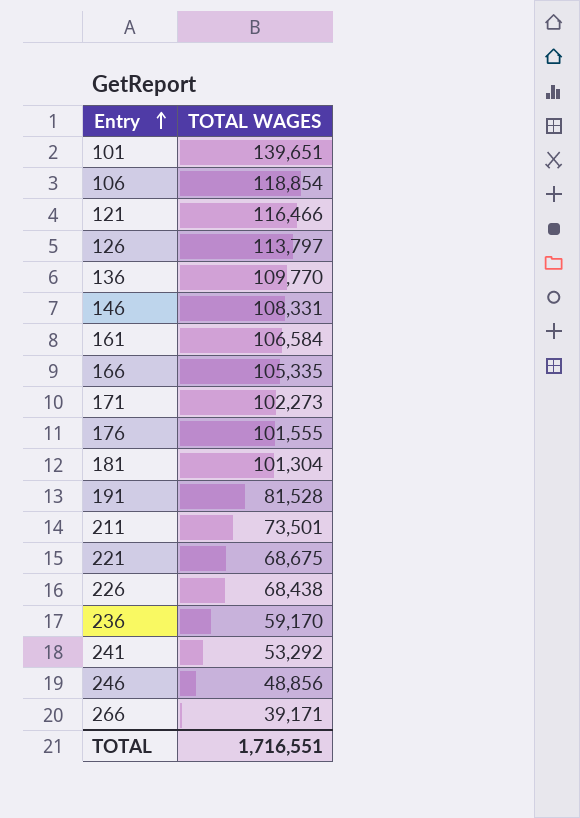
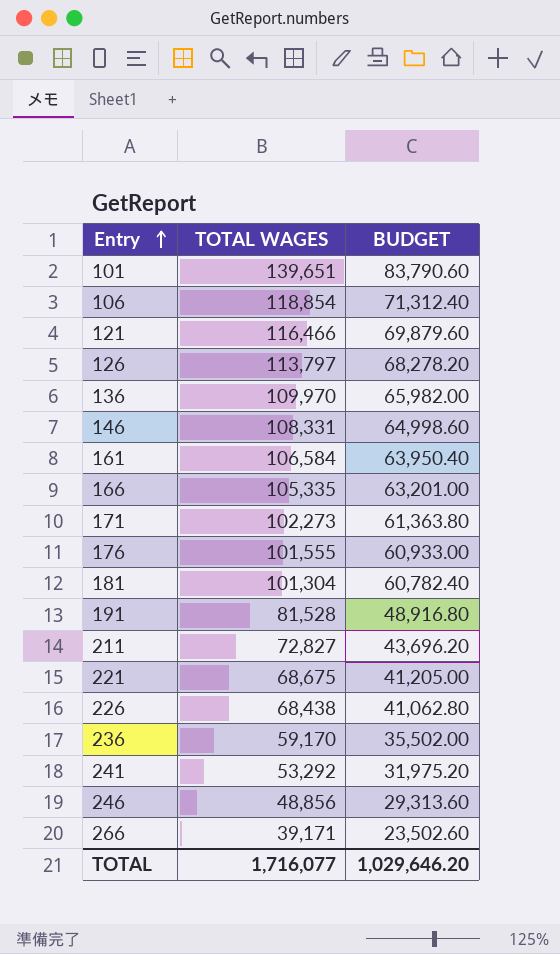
column BUDGET | formula: none -> [TOTAL WAGES] * 0.6
136 | TOTAL WAGES: 109,770 -> 109,970
211 | TOTAL WAGES: 73,501 -> 72,827
TOTAL | TOTAL WAGES: 1,716,551 -> 1,716,077

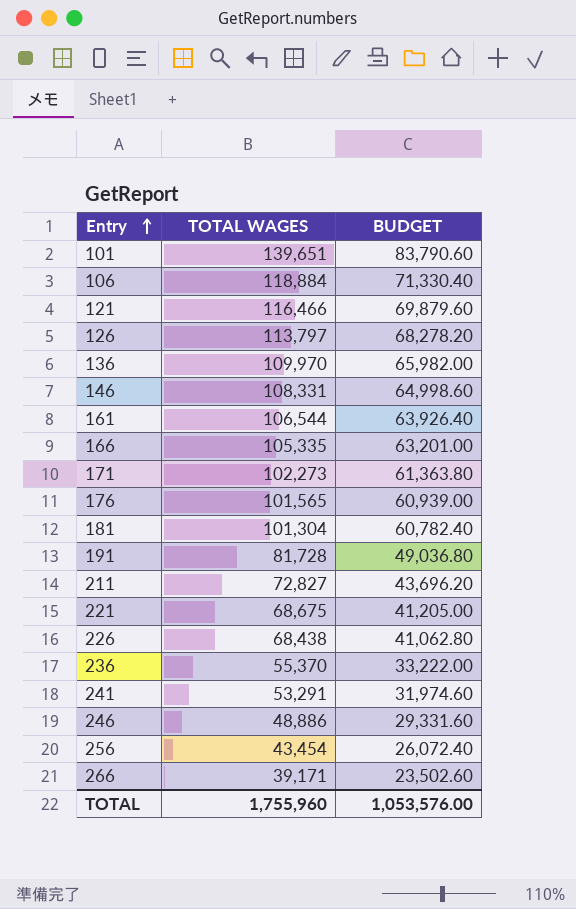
106 | TOTAL WAGES: 118,854 -> 118,884
106 | BUDGET: 71,312.40 -> 71,330.40
161 | TOTAL WAGES: 106,584 -> 106,544
161 | BUDGET: 63,950.40 -> 63,926.40
176 | TOTAL WAGES: 101,555 -> 101,565
176 | BUDGET: 60,933.00 -> 60,939.00
191 | TOTAL WAGES: 81,528 -> 81,728
191 | BUDGET: 48,916.80 -> 49,036.80
236 | TOTAL WAGES: 59,170 -> 55,370
236 | BUDGET: 35,502.00 -> 33,222.00
241 | TOTAL WAGES: 53,292 -> 53,291
241 | BUDGET: 31,975.20 -> 31,974.60
246 | TOTAL WAGES: 48,856 -> 48,886
246 | BUDGET: 29,313.60 -> 29,331.60
row 256: none -> 43,454 | 26,072.40
TOTAL | TOTAL WAGES: 1,716,077 -> 1,755,960
TOTAL | BUDGET: 1,029,646.20 -> 1,053,576.00

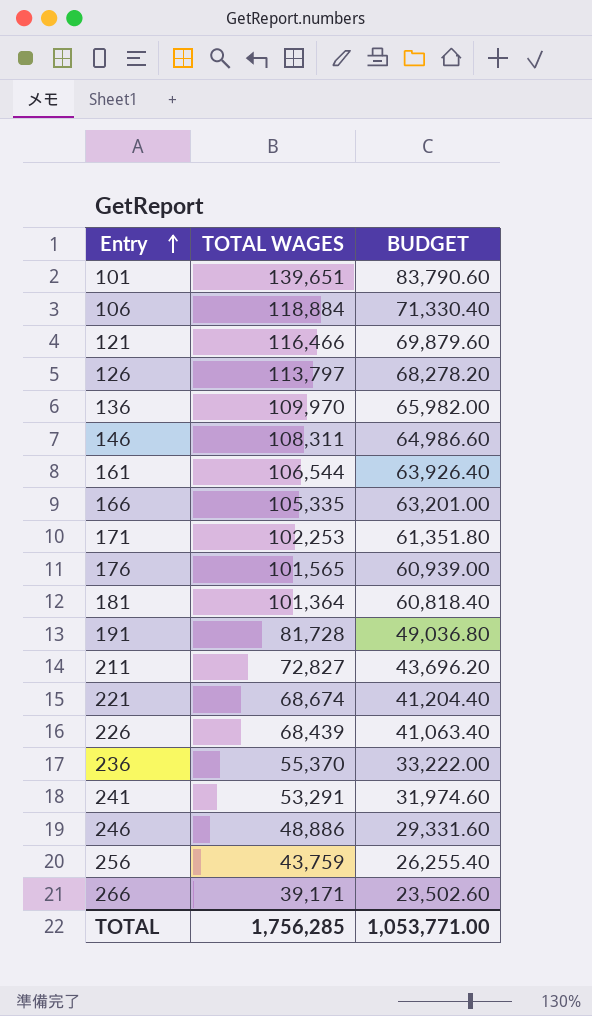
146 | TOTAL WAGES: 108,331 -> 108,311
146 | BUDGET: 64,998.60 -> 64,986.60
171 | TOTAL WAGES: 102,273 -> 102,253
171 | BUDGET: 61,363.80 -> 61,351.80
181 | TOTAL WAGES: 101,304 -> 101,364
181 | BUDGET: 60,782.40 -> 60,818.40
221 | TOTAL WAGES: 68,675 -> 68,674
221 | BUDGET: 41,205.00 -> 41,204.40
226 | TOTAL WAGES: 68,438 -> 68,439
226 | BUDGET: 41,062.80 -> 41,063.40
256 | TOTAL WAGES: 43,454 -> 43,759
256 | BUDGET: 26,072.40 -> 26,255.40
TOTAL | TOTAL WAGES: 1,755,960 -> 1,756,285
TOTAL | BUDGET: 1,053,576.00 -> 1,053,771.00

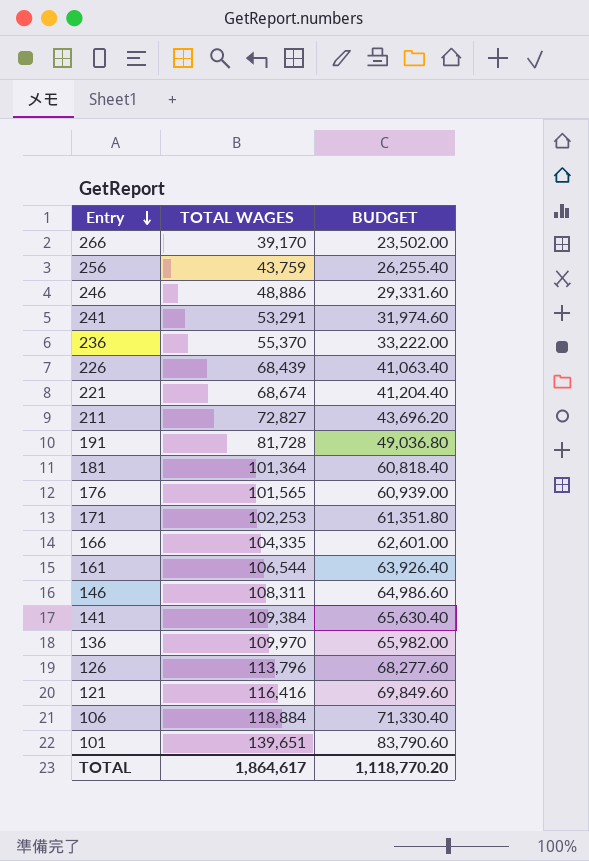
row order: Entry ascending -> Entry descending
266 | TOTAL WAGES: 39,171 -> 39,170
266 | BUDGET: 23,502.60 -> 23,502.00
166 | TOTAL WAGES: 105,335 -> 104,335
166 | BUDGET: 63,201.00 -> 62,601.00
row 141: none -> 109,384 | 65,630.40
126 | TOTAL WAGES: 113,797 -> 113,796
126 | BUDGET: 68,278.20 -> 68,277.60
121 | TOTAL WAGES: 116,466 -> 116,416
121 | BUDGET: 69,879.60 -> 69,849.60
TOTAL | TOTAL WAGES: 1,756,285 -> 1,864,617
TOTAL | BUDGET: 1,053,771.00 -> 1,118,770.20

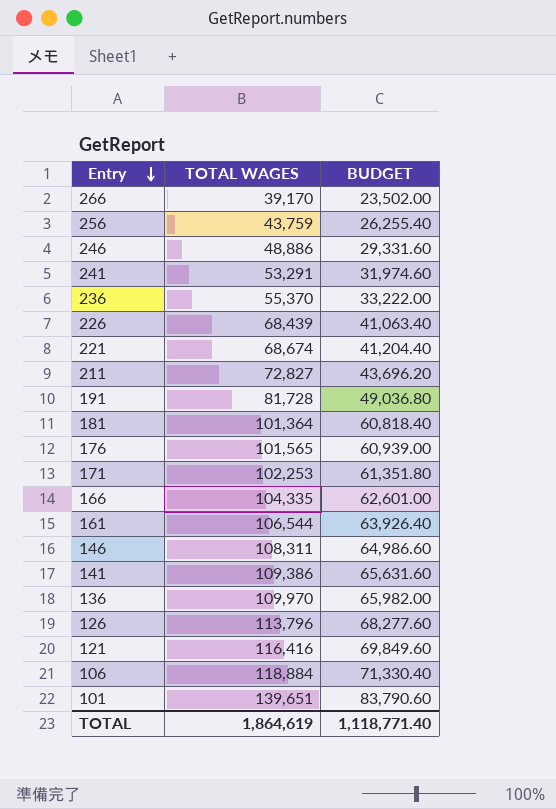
141 | TOTAL WAGES: 109,384 -> 109,386
141 | BUDGET: 65,630.40 -> 65,631.60
TOTAL | TOTAL WAGES: 1,864,617 -> 1,864,619
TOTAL | BUDGET: 1,118,770.20 -> 1,118,771.40

